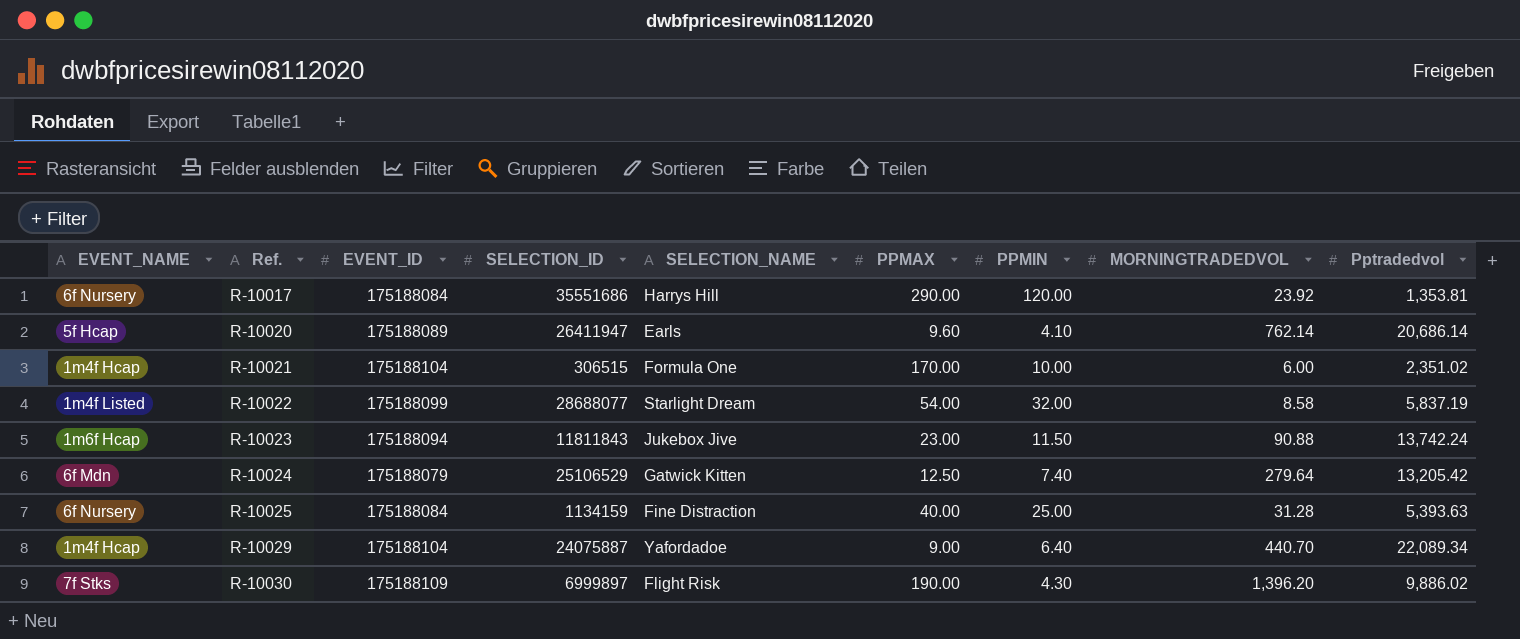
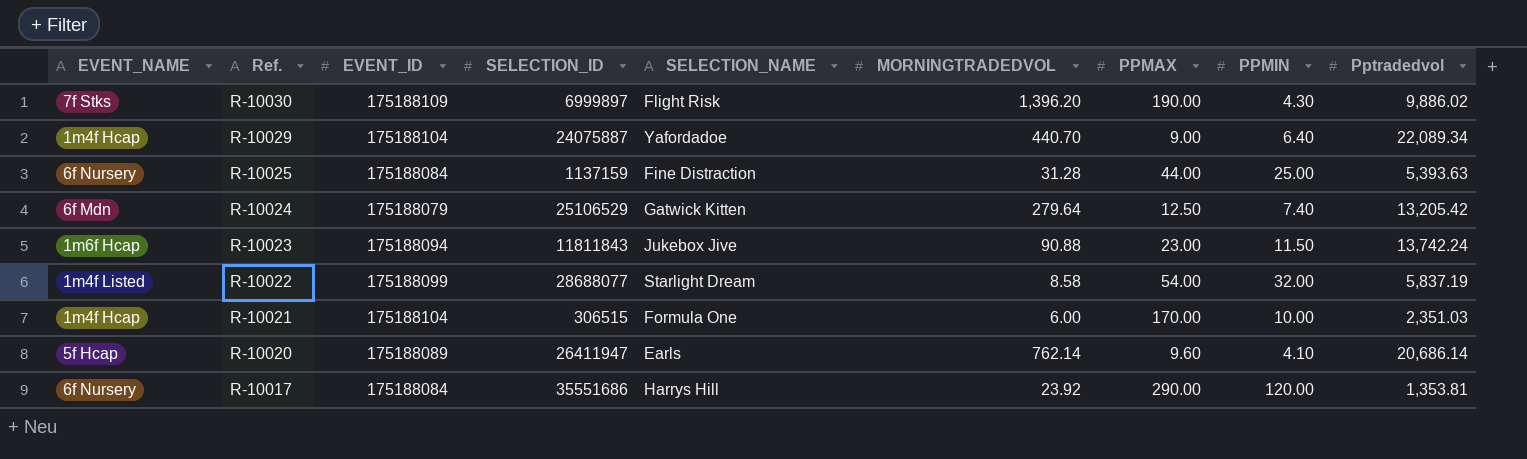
row order: Ref. ascending -> Ref. descending
column MORNINGTRADEDVOL | position: 8 -> 6
R-10025 | SELECTION_ID: 1134159 -> 1137159
R-10025 | PPMAX: 40.00 -> 44.00
R-10021 | Pptradedvol: 2,351.02 -> 2,351.03

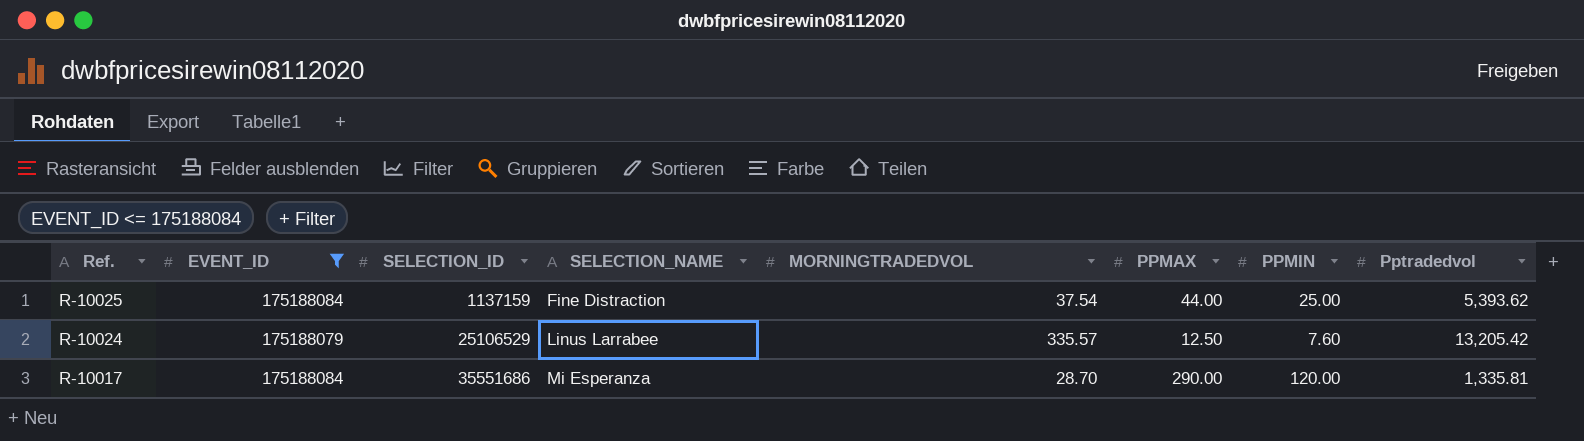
filter: none -> EVENT_ID <= 175188084
column EVENT_NAME | position: 1 -> none
R-10025 | MORNINGTRADEDVOL: 31.28 -> 37.54
R-10025 | Pptradedvol: 5,393.63 -> 5,393.62
R-10024 | SELECTION_NAME: Gatwick Kitten -> Linus Larrabee
R-10024 | MORNINGTRADEDVOL: 279.64 -> 335.57
R-10024 | PPMIN: 7.40 -> 7.60
R-10017 | SELECTION_NAME: Harrys Hill -> Mi Esperanza
R-10017 | MORNINGTRADEDVOL: 23.92 -> 28.70
R-10017 | Pptradedvol: 1,353.81 -> 1,335.81

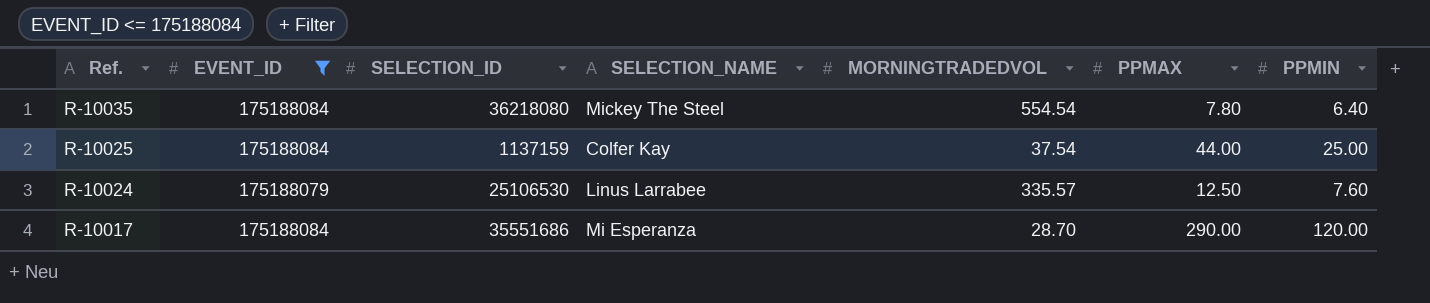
column Pptradedvol | position: 8 -> none
row R-10035: none -> 175188084 | 36218080 | Mickey The Steel | 554.54 | 7.80 | 6.40
R-10025 | SELECTION_NAME: Fine Distraction -> Colfer Kay
R-10024 | SELECTION_ID: 25106529 -> 25106530

